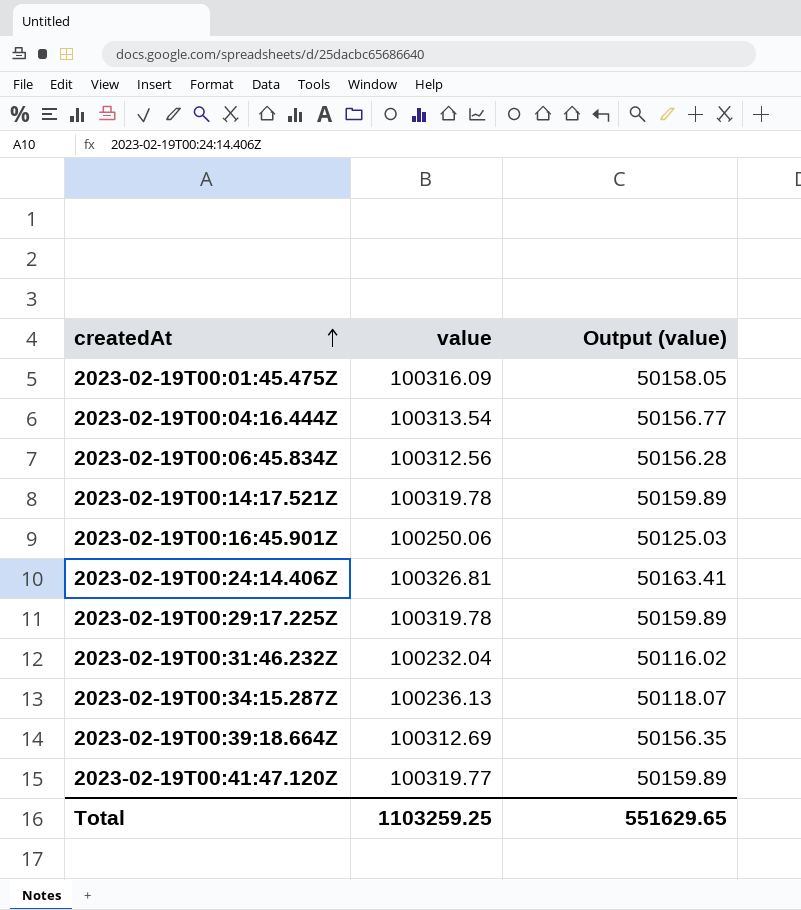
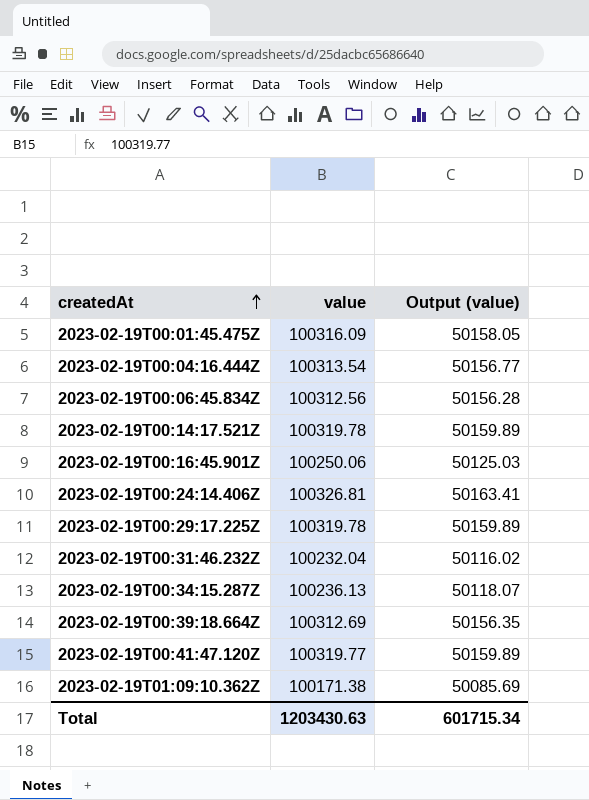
row 2023-02-19T01:09:10.362Z: none -> 100171.38 | 50085.69
Total | value: 1103259.25 -> 1203430.63
Total | Output (value): 551629.65 -> 601715.34

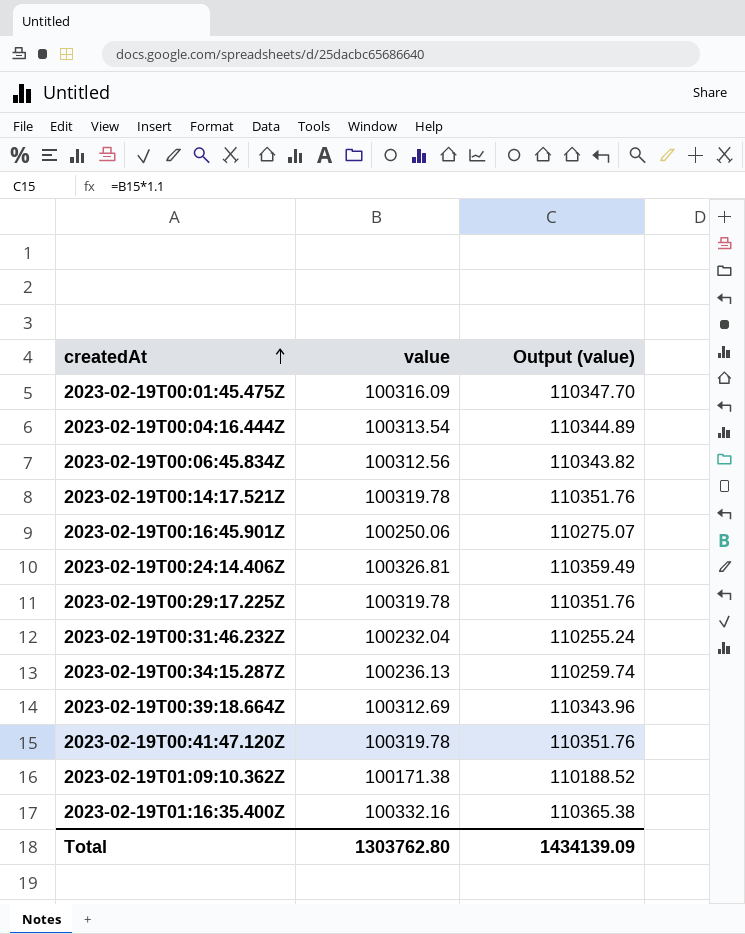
column Output (value) | formula: [value] * 0.5 -> [value] * 1.1
2023-02-19T00:41:47.120Z | value: 100319.77 -> 100319.78
row 2023-02-19T01:16:35.400Z: none -> 100332.16 | 110365.38
Total | value: 1203430.63 -> 1303762.80
Total | Output (value): 601715.34 -> 1434139.09

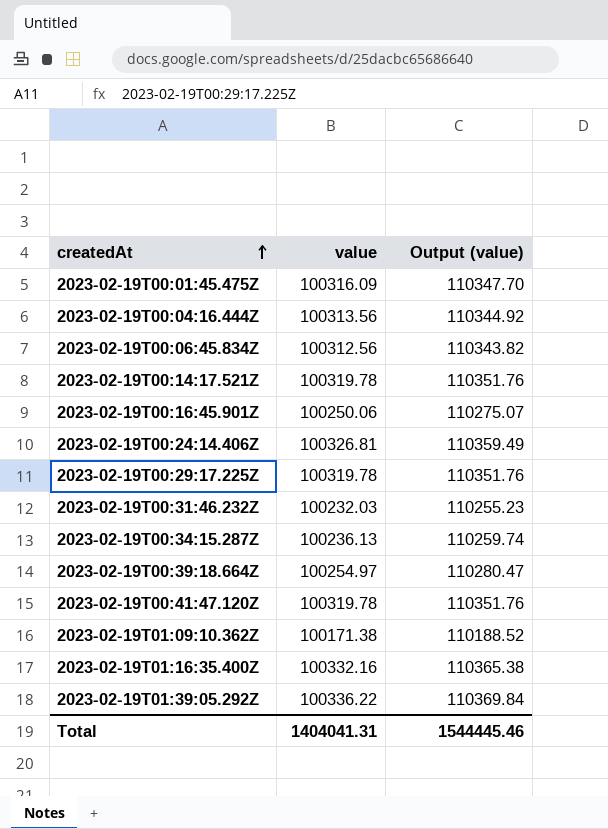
2023-02-19T00:04:16.444Z | value: 100313.54 -> 100313.56
2023-02-19T00:04:16.444Z | Output (value): 110344.89 -> 110344.92
2023-02-19T00:31:46.232Z | value: 100232.04 -> 100232.03
2023-02-19T00:31:46.232Z | Output (value): 110255.24 -> 110255.23
2023-02-19T00:39:18.664Z | value: 100312.69 -> 100254.97
2023-02-19T00:39:18.664Z | Output (value): 110343.96 -> 110280.47
row 2023-02-19T01:39:05.292Z: none -> 100336.22 | 110369.84
Total | value: 1303762.80 -> 1404041.31
Total | Output (value): 1434139.09 -> 1544445.46

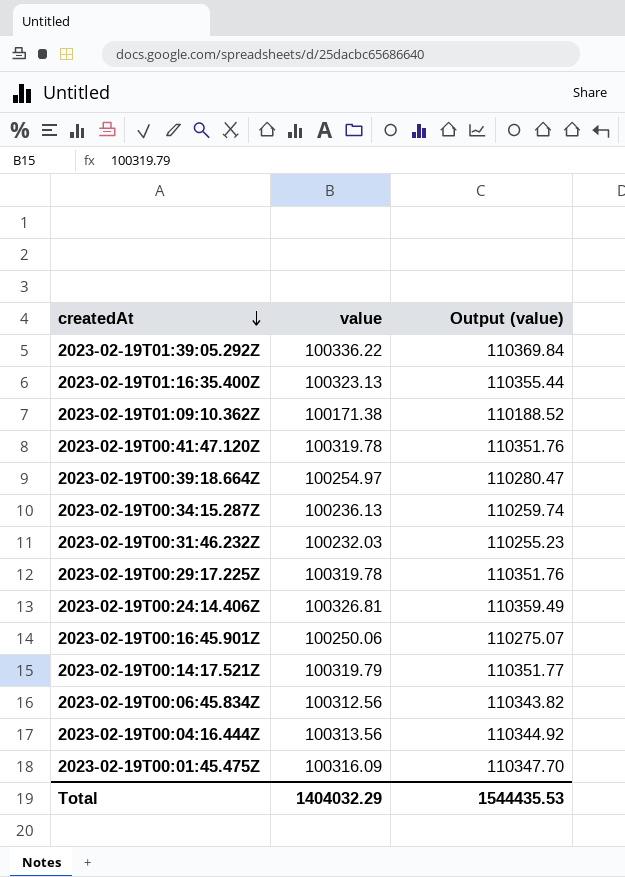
row order: createdAt ascending -> createdAt descending
2023-02-19T01:16:35.400Z | value: 100332.16 -> 100323.13
2023-02-19T01:16:35.400Z | Output (value): 110365.38 -> 110355.44
2023-02-19T00:14:17.521Z | value: 100319.78 -> 100319.79
2023-02-19T00:14:17.521Z | Output (value): 110351.76 -> 110351.77
Total | value: 1404041.31 -> 1404032.29
Total | Output (value): 1544445.46 -> 1544435.53

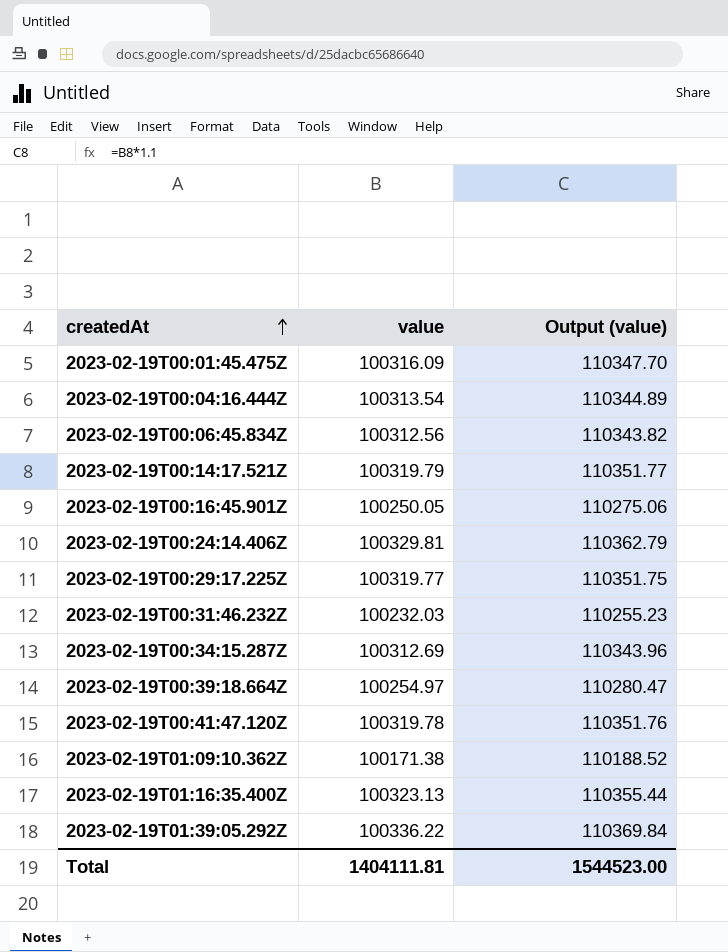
row order: createdAt descending -> createdAt ascending
2023-02-19T00:04:16.444Z | value: 100313.56 -> 100313.54
2023-02-19T00:04:16.444Z | Output (value): 110344.92 -> 110344.89
2023-02-19T00:16:45.901Z | value: 100250.06 -> 100250.05
2023-02-19T00:16:45.901Z | Output (value): 110275.07 -> 110275.06
2023-02-19T00:24:14.406Z | value: 100326.81 -> 100329.81
2023-02-19T00:24:14.406Z | Output (value): 110359.49 -> 110362.79
2023-02-19T00:29:17.225Z | value: 100319.78 -> 100319.77
2023-02-19T00:29:17.225Z | Output (value): 110351.76 -> 110351.75
2023-02-19T00:34:15.287Z | value: 100236.13 -> 100312.69
2023-02-19T00:34:15.287Z | Output (value): 110259.74 -> 110343.96
Total | value: 1404032.29 -> 1404111.81
Total | Output (value): 1544435.53 -> 1544523.00

